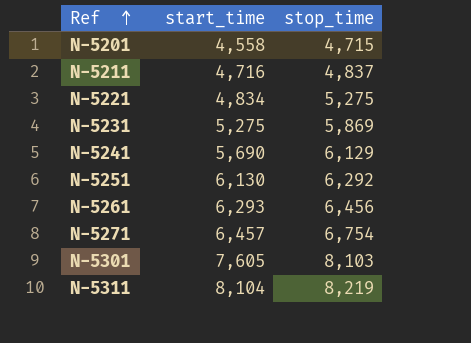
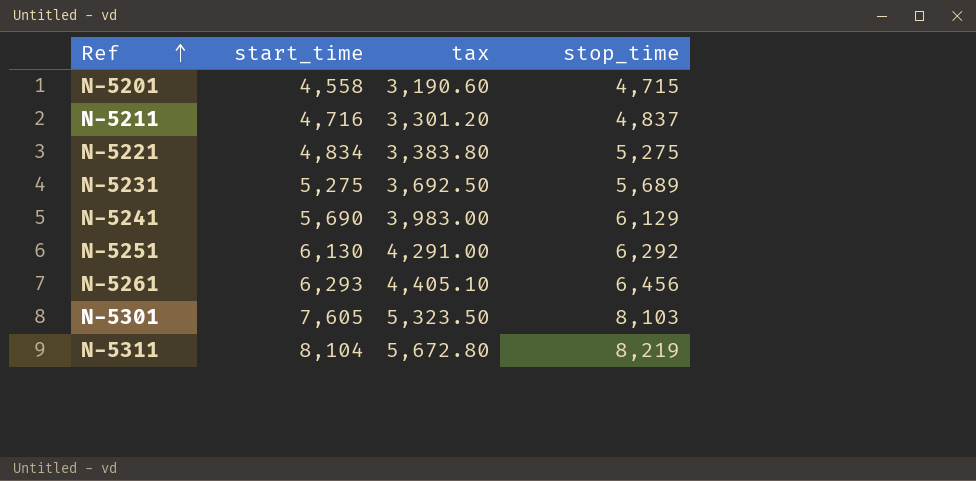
column tax | formula: none -> [start_time] * 0.7
row N-5271: 6,457 | 6,754 -> none
N-5231 | stop_time: 5,869 -> 5,689

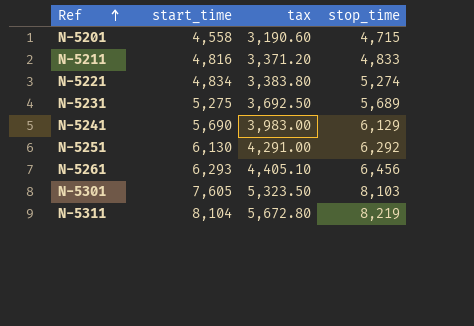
N-5211 | start_time: 4,716 -> 4,816
N-5211 | tax: 3,301.20 -> 3,371.20
N-5211 | stop_time: 4,837 -> 4,833
N-5221 | stop_time: 5,275 -> 5,274

